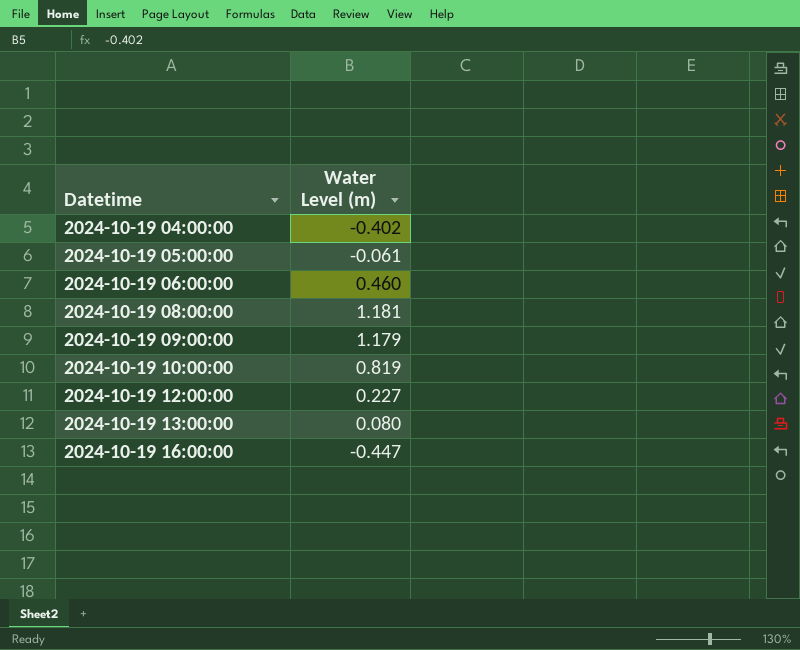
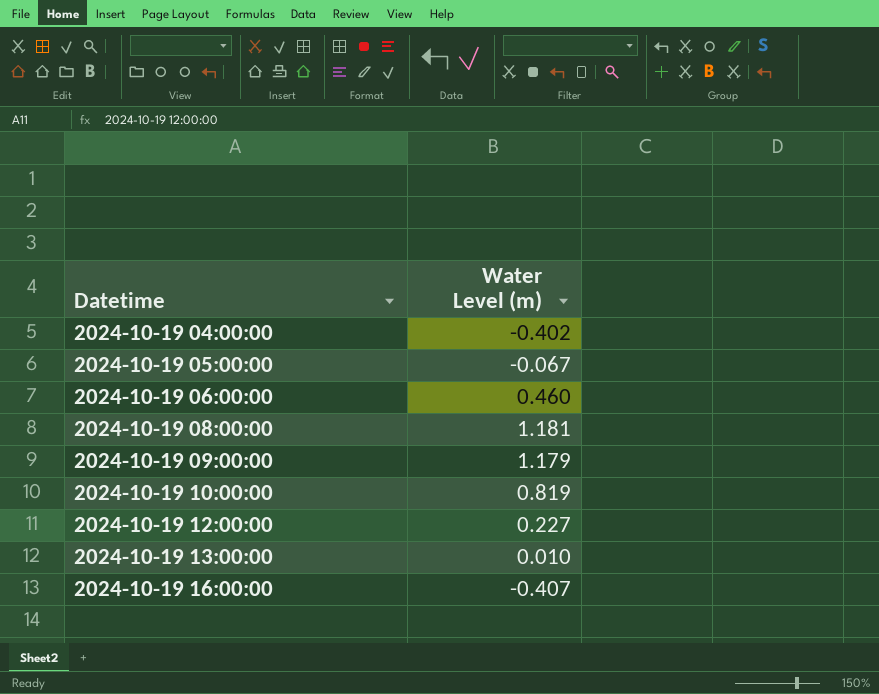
2024-10-19 05:00:00 | Water Level (m): -0.061 -> -0.067
2024-10-19 13:00:00 | Water Level (m): 0.080 -> 0.010
2024-10-19 16:00:00 | Water Level (m): -0.447 -> -0.407

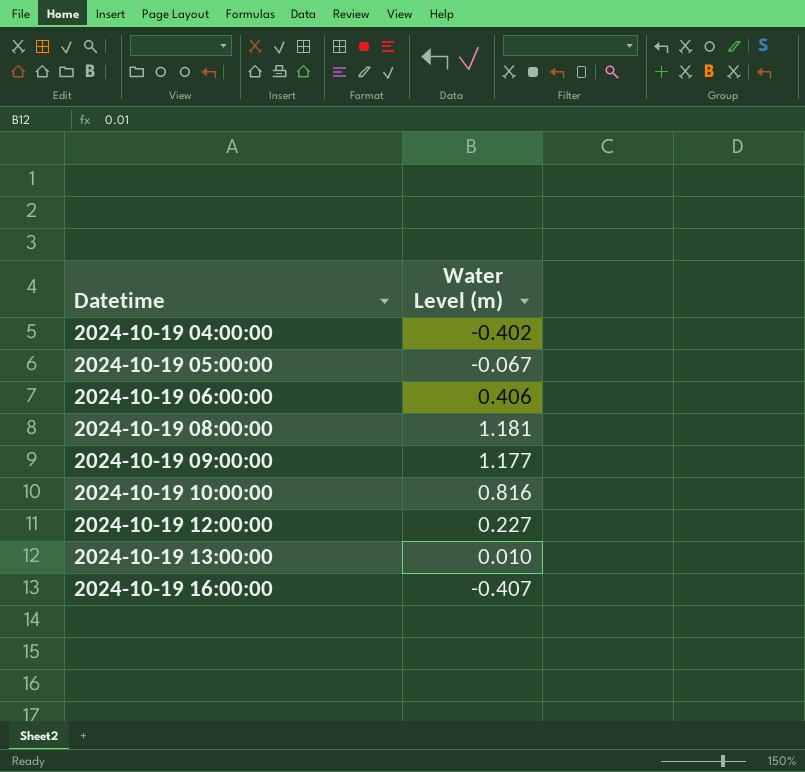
2024-10-19 06:00:00 | Water Level (m): 0.460 -> 0.406
2024-10-19 09:00:00 | Water Level (m): 1.179 -> 1.177
2024-10-19 10:00:00 | Water Level (m): 0.819 -> 0.816

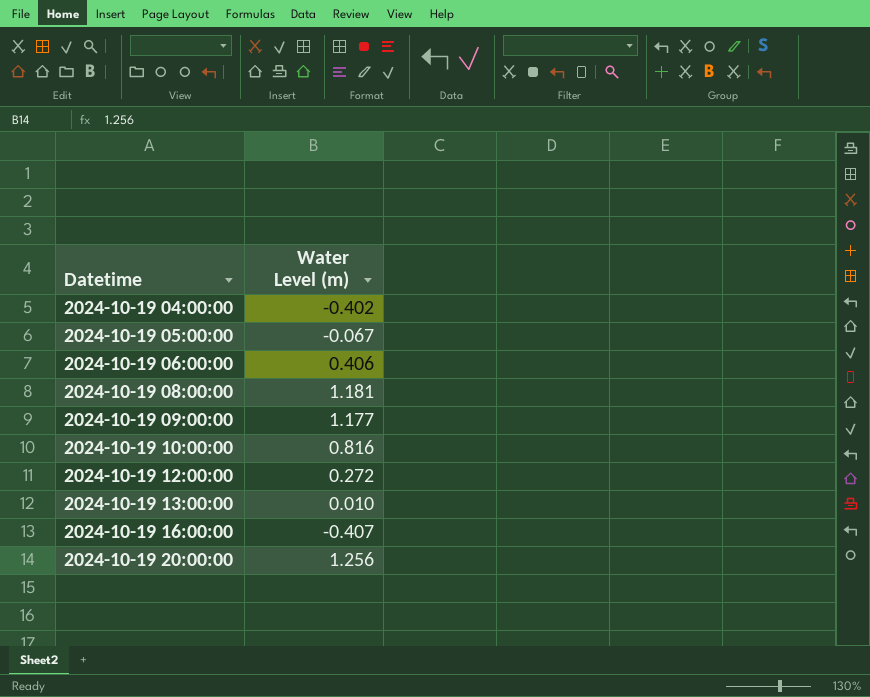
2024-10-19 12:00:00 | Water Level (m): 0.227 -> 0.272
row 2024-10-19 20:00:00: none -> 1.256

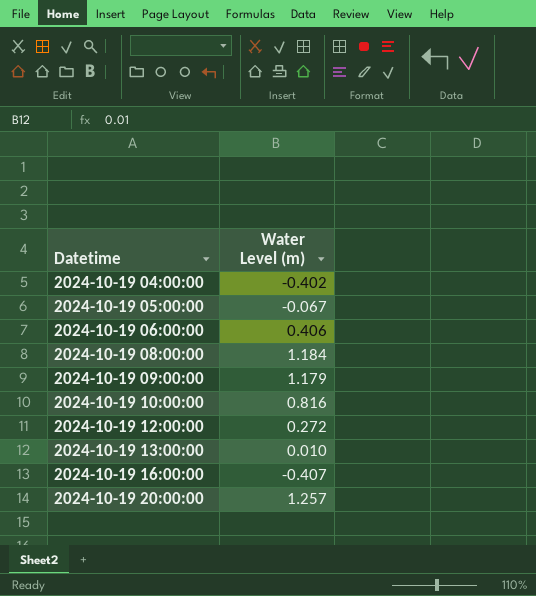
2024-10-19 08:00:00 | Water Level (m): 1.181 -> 1.184
2024-10-19 09:00:00 | Water Level (m): 1.177 -> 1.179
2024-10-19 20:00:00 | Water Level (m): 1.256 -> 1.257

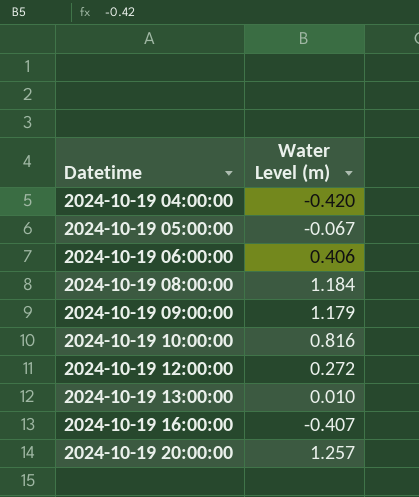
2024-10-19 04:00:00 | Water Level (m): -0.402 -> -0.420

